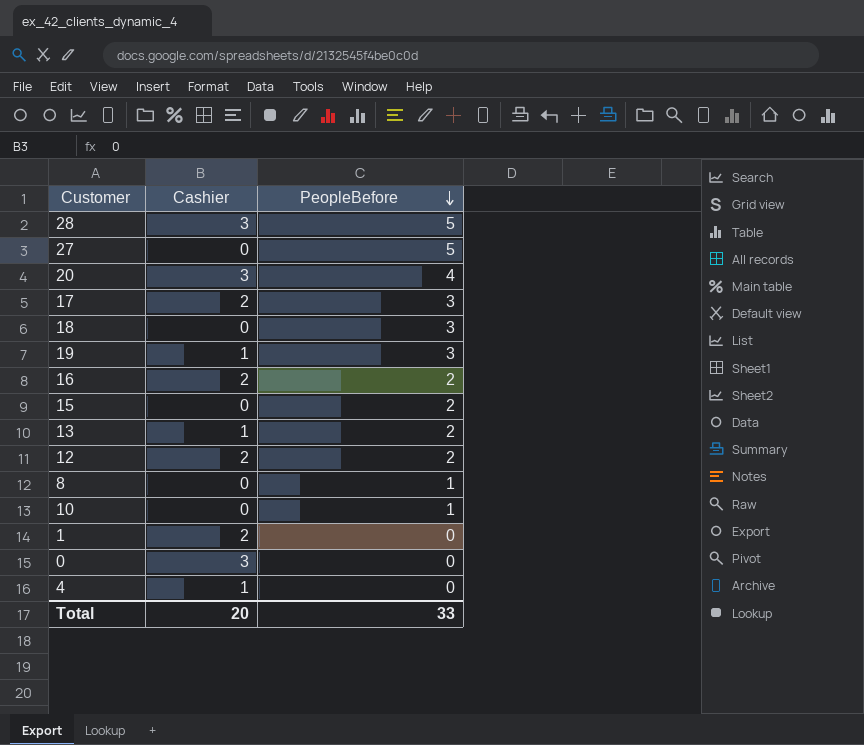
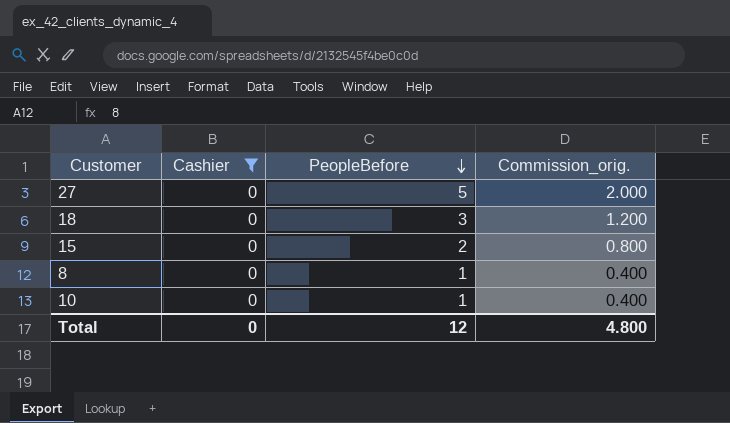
filter: none -> Cashier = 0
column Commission_orig. | formula: none -> [PeopleBefore] * 0.4
Total | Cashier: 20 -> 0
Total | PeopleBefore: 33 -> 12

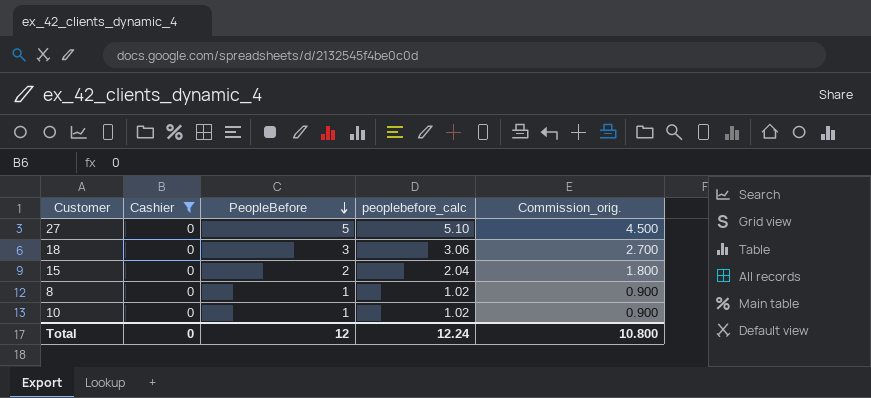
column peoplebefore_calc | formula: none -> [PeopleBefore] * 1.02
column Commission_orig. | formula: [PeopleBefore] * 0.4 -> [PeopleBefore] * 0.9
Total | Commission_orig.: 4.800 -> 10.800

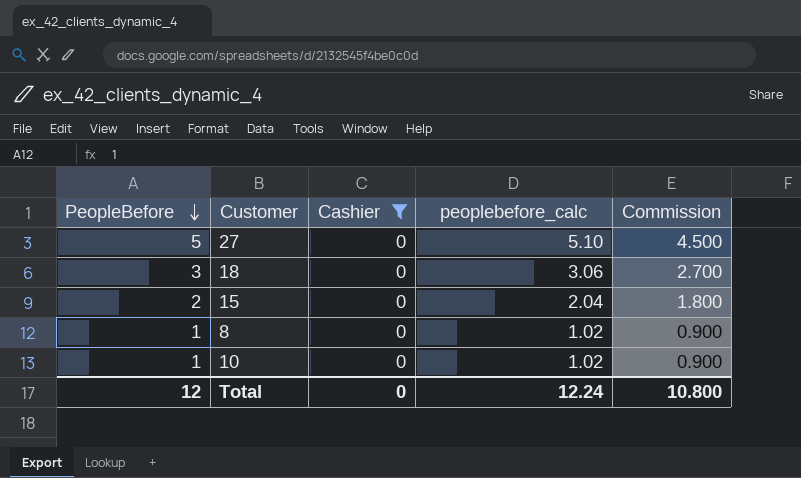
column PeopleBefore | position: 3 -> 1
column name: Commission_orig. -> Commission

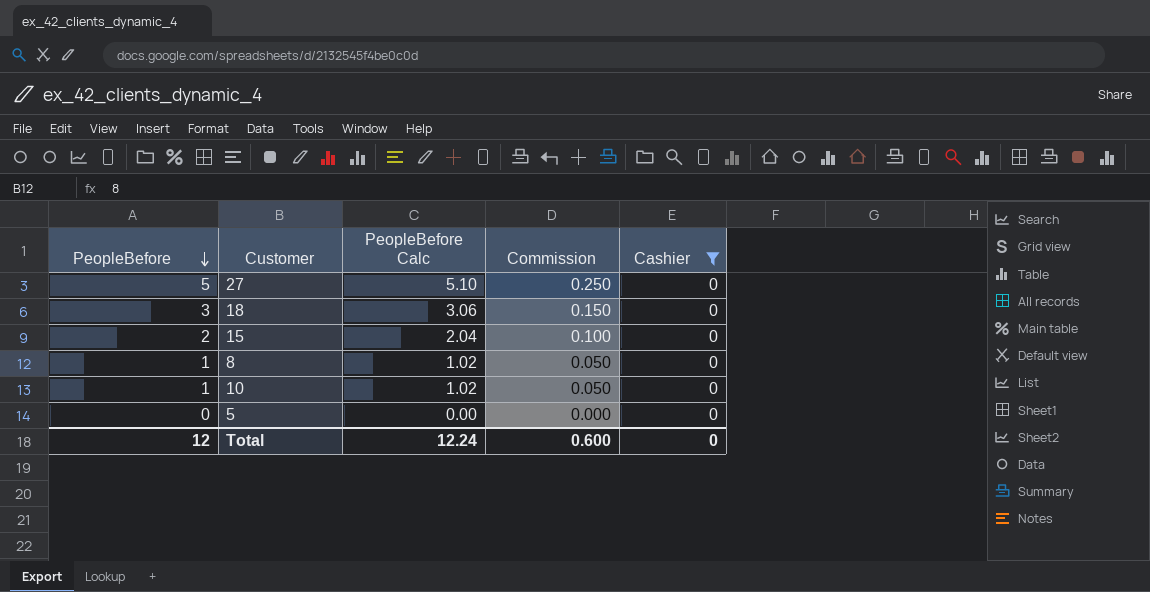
column name: peoplebefore_calc -> PeopleBefore Calc
column Commission | formula: [PeopleBefore] * 0.9 -> [PeopleBefore] * 0.05
column Cashier | position: 3 -> 5
row 5: none -> 0 | 0.00 | 0.000 | 0
Total | Commission: 10.800 -> 0.600

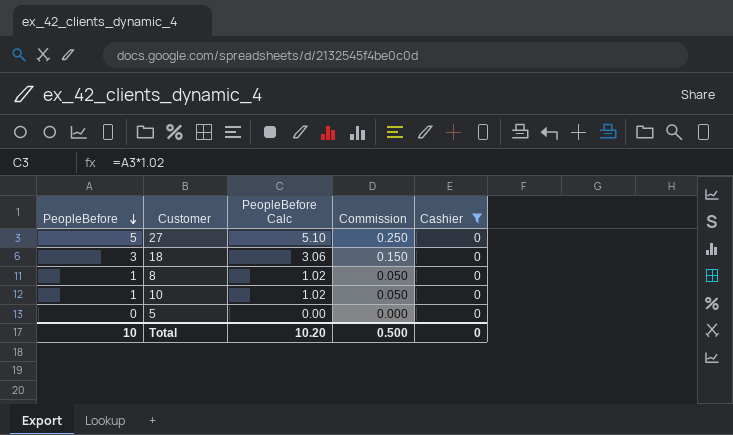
row 15: 2 | 2.04 | 0.100 | 0 -> none
Total | PeopleBefore: 12 -> 10
Total | PeopleBefore Calc: 12.24 -> 10.20
Total | Commission: 0.600 -> 0.500

